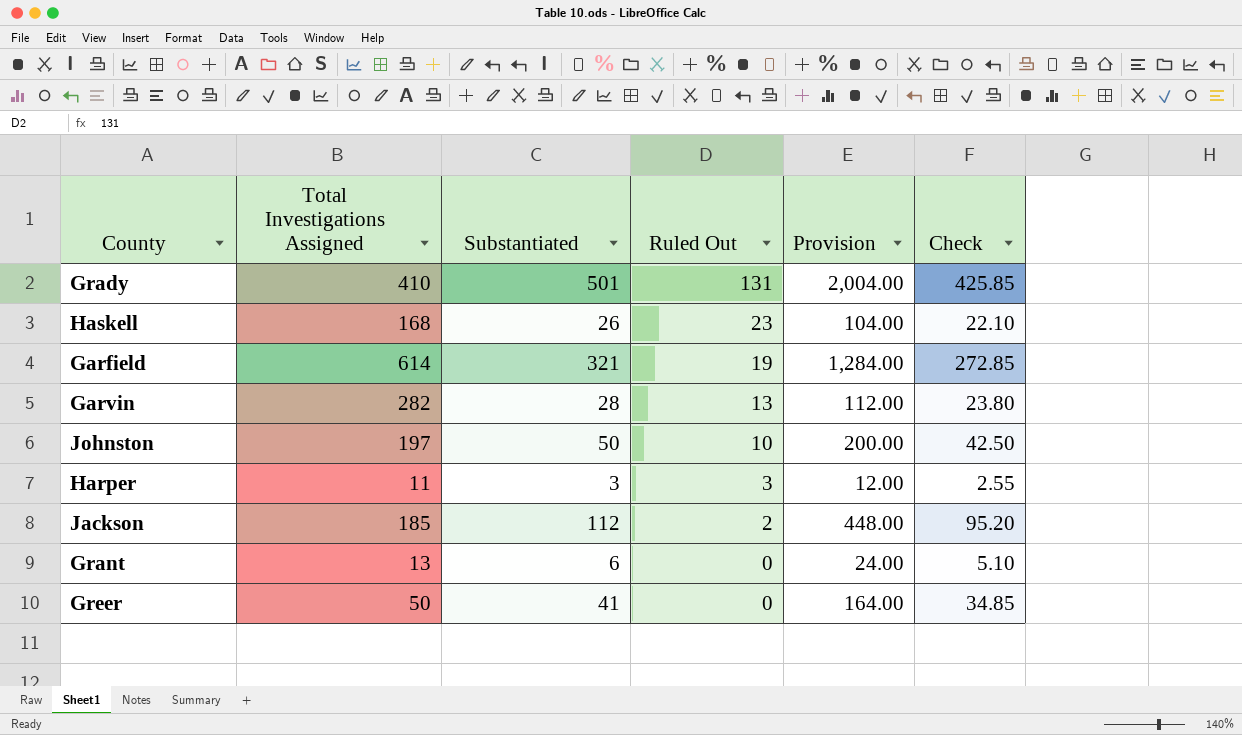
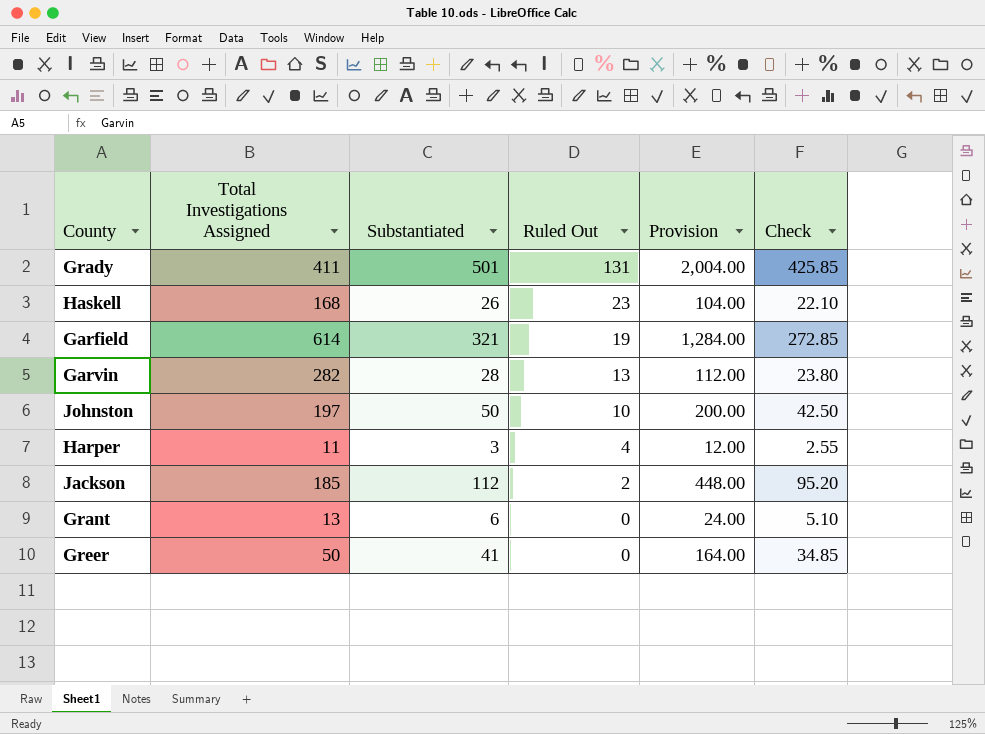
Grady | Total Investigations Assigned: 410 -> 411
Harper | Ruled Out: 3 -> 4

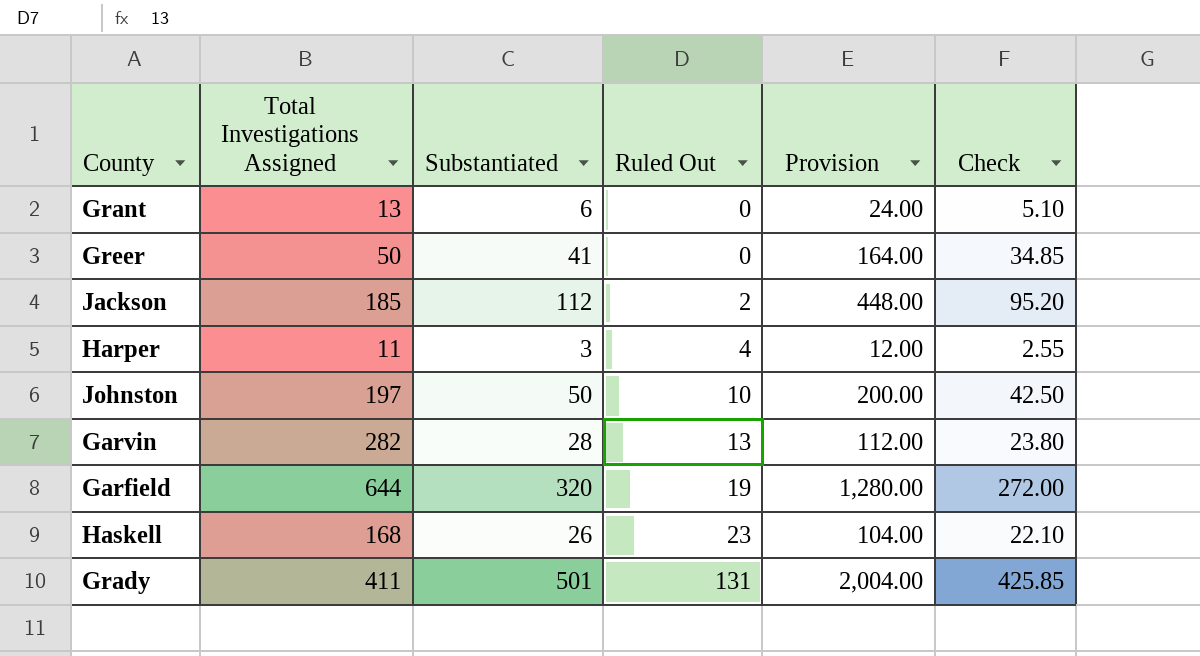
row order: Ruled Out descending -> Ruled Out ascending
Garfield | Total Investigations Assigned: 614 -> 644
Garfield | Substantiated: 321 -> 320
Garfield | Provision: 1,284.00 -> 1,280.00
Garfield | Check: 272.85 -> 272.00

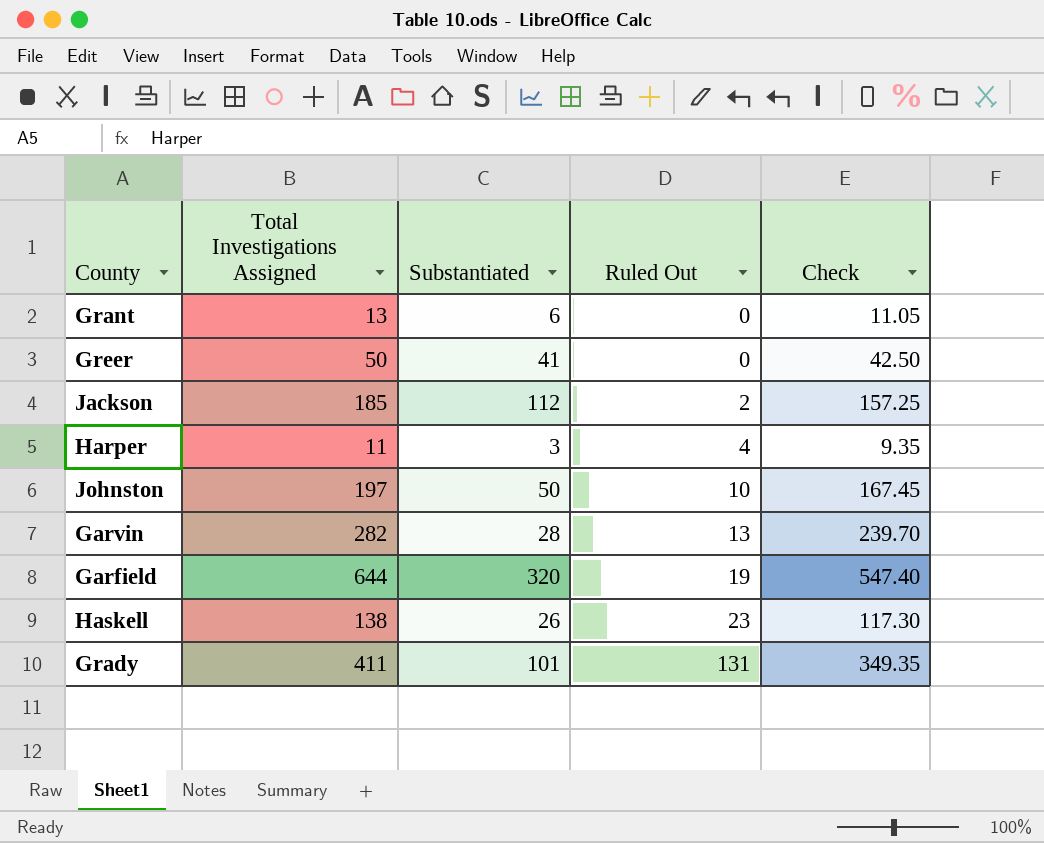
column Provision | formula: [Substantiated] * 4 -> none
column Check | formula: [Substantiated] * 0.85 -> [Total Investigations Assigned] * 0.85
Haskell | Total Investigations Assigned: 168 -> 138
Grady | Substantiated: 501 -> 101

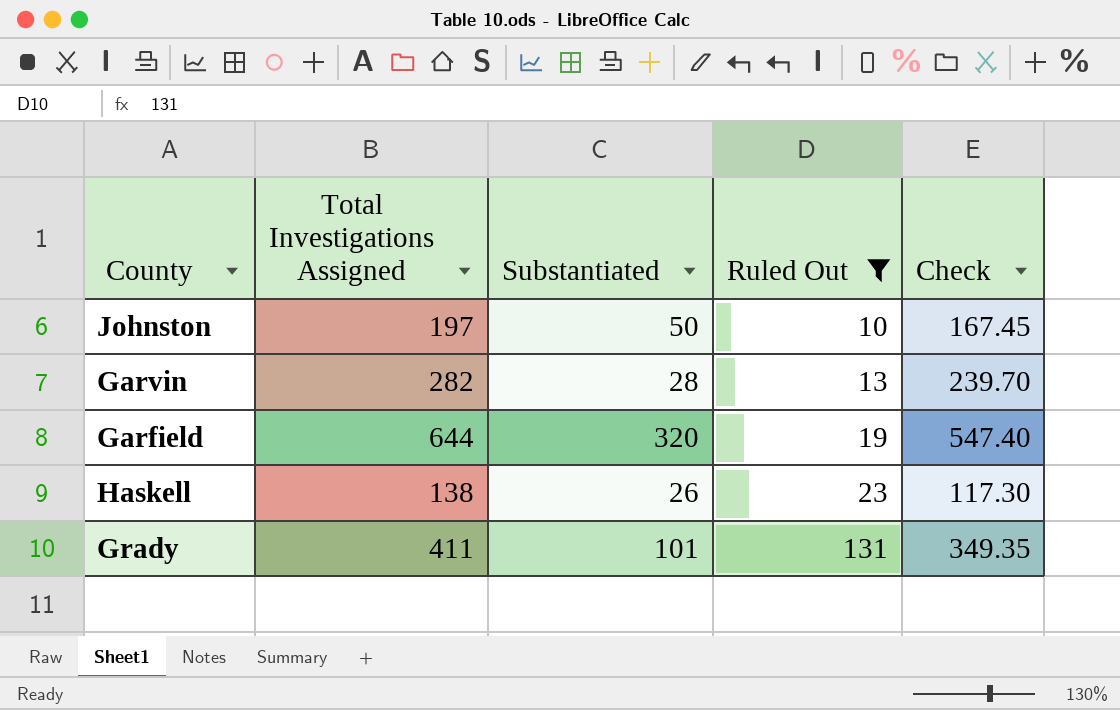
filter: none -> Ruled Out >= 10

